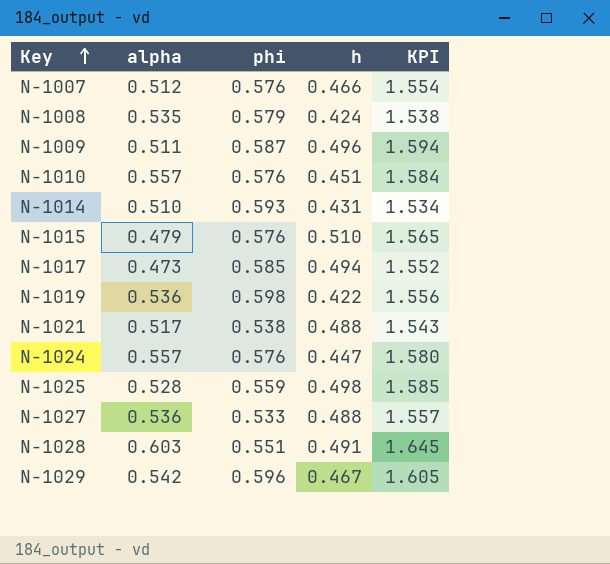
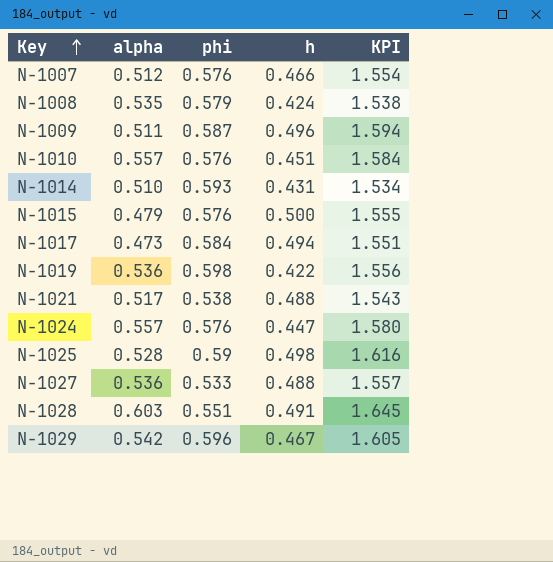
N-1015 | h: 0.510 -> 0.500
N-1015 | KPI: 1.565 -> 1.555
N-1017 | phi: 0.585 -> 0.584
N-1017 | KPI: 1.552 -> 1.551
N-1025 | phi: 0.559 -> 0.59
N-1025 | KPI: 1.585 -> 1.616

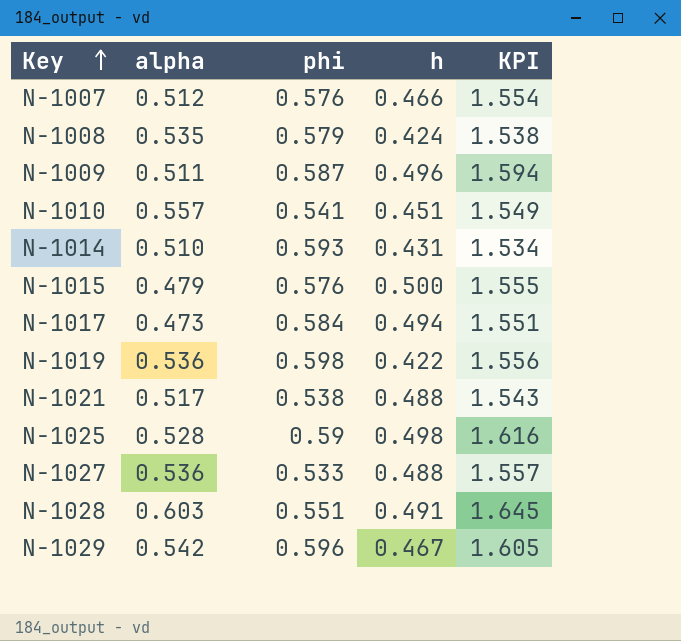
row N-1024: 0.557 | 0.576 | 0.447 | 1.580 -> none
N-1010 | phi: 0.576 -> 0.541
N-1010 | KPI: 1.584 -> 1.549

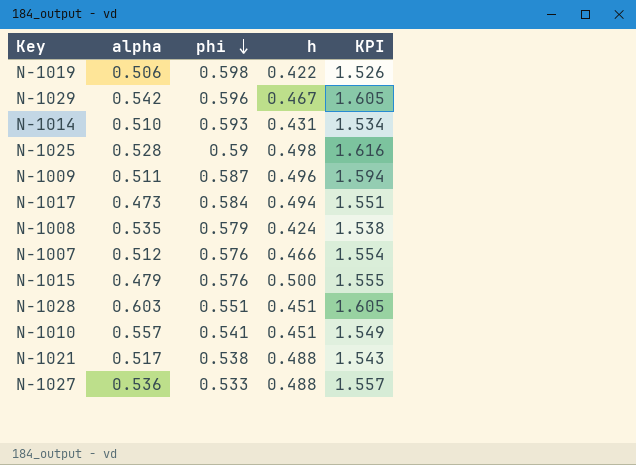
row order: Key ascending -> phi descending
N-1019 | alpha: 0.536 -> 0.506
N-1019 | KPI: 1.556 -> 1.526
N-1028 | h: 0.491 -> 0.451
N-1028 | KPI: 1.645 -> 1.605

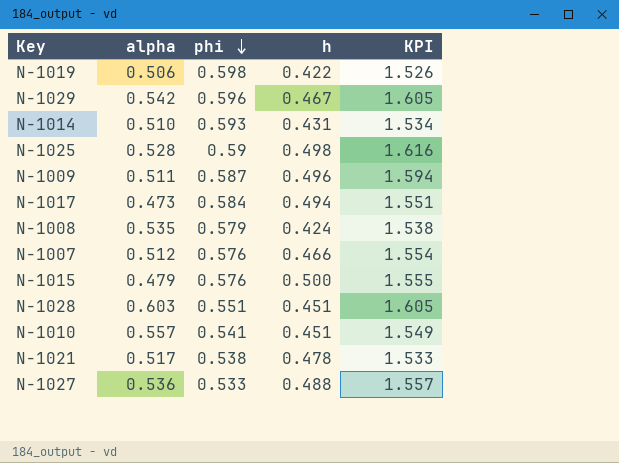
N-1021 | h: 0.488 -> 0.478
N-1021 | KPI: 1.543 -> 1.533

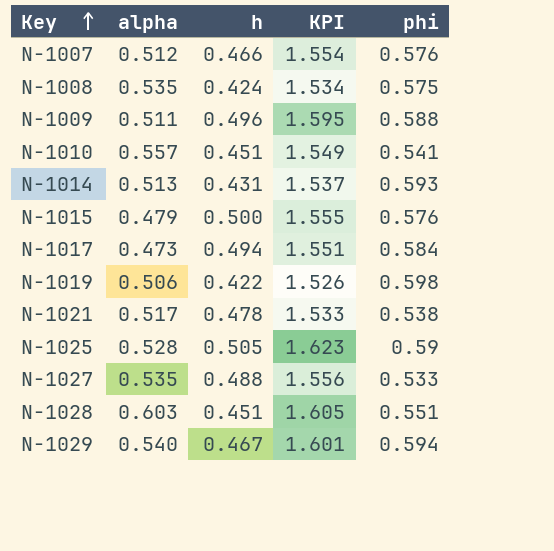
row order: phi descending -> Key ascending
column phi | position: 3 -> 5
N-1008 | KPI: 1.538 -> 1.534
N-1008 | phi: 0.579 -> 0.575
N-1009 | KPI: 1.594 -> 1.595
N-1009 | phi: 0.587 -> 0.588
N-1014 | alpha: 0.510 -> 0.513
N-1014 | KPI: 1.534 -> 1.537
N-1025 | h: 0.498 -> 0.505
N-1025 | KPI: 1.616 -> 1.623
N-1027 | alpha: 0.536 -> 0.535
N-1027 | KPI: 1.557 -> 1.556
N-1029 | alpha: 0.542 -> 0.540
N-1029 | KPI: 1.605 -> 1.601
N-1029 | phi: 0.596 -> 0.594

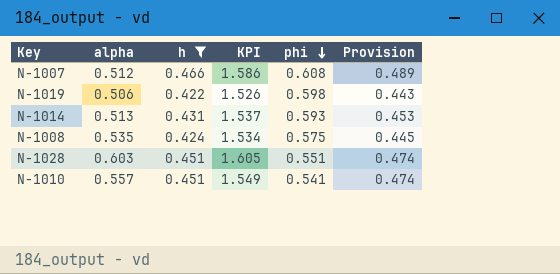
filter: none -> h <= 0.466
row order: Key ascending -> phi descending
column Provision | formula: none -> [h] * 1.05
N-1007 | KPI: 1.554 -> 1.586
N-1007 | phi: 0.576 -> 0.608

